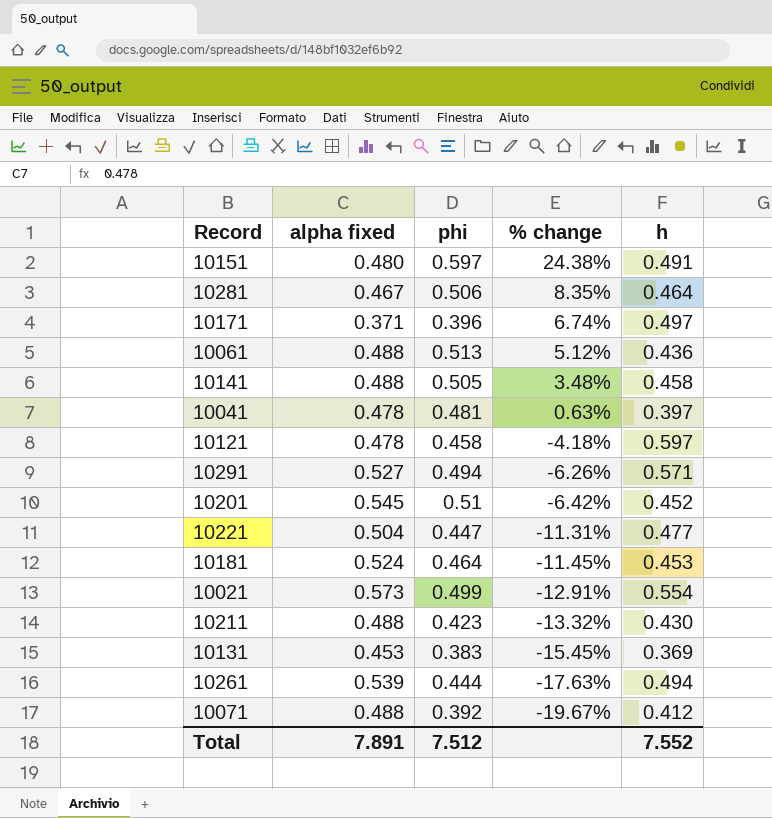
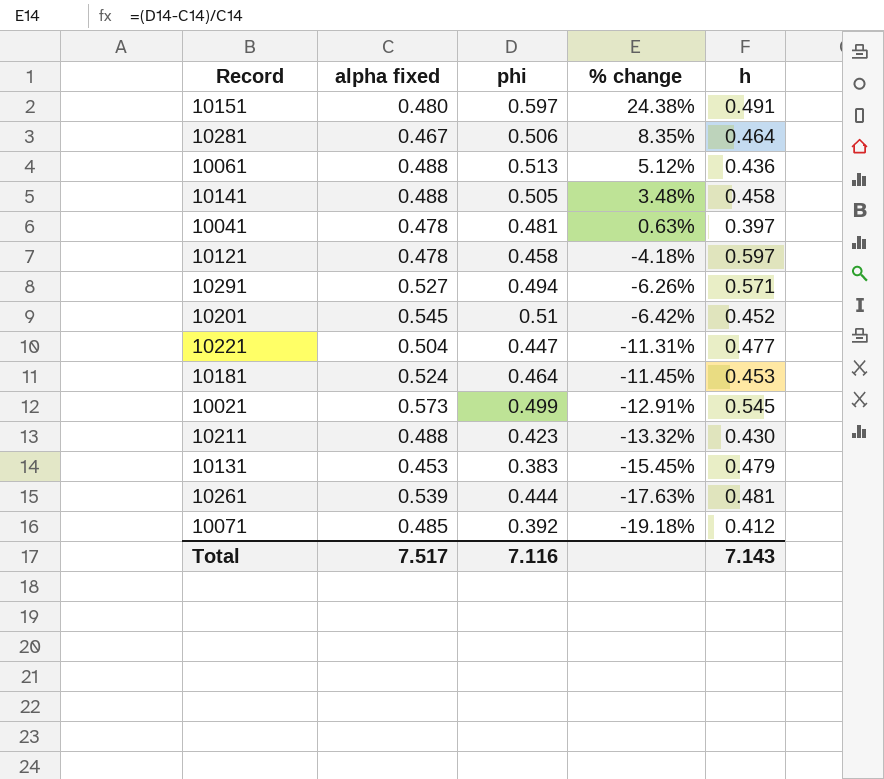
row 10171: 0.371 | 0.396 | 6.74% | 0.497 -> none
10021 | h: 0.554 -> 0.545
10131 | h: 0.369 -> 0.479
10261 | h: 0.494 -> 0.481
10071 | alpha fixed: 0.488 -> 0.485
10071 | % change: -19.67% -> -19.18%
Total | alpha fixed: 7.891 -> 7.517
Total | phi: 7.512 -> 7.116
Total | h: 7.552 -> 7.143

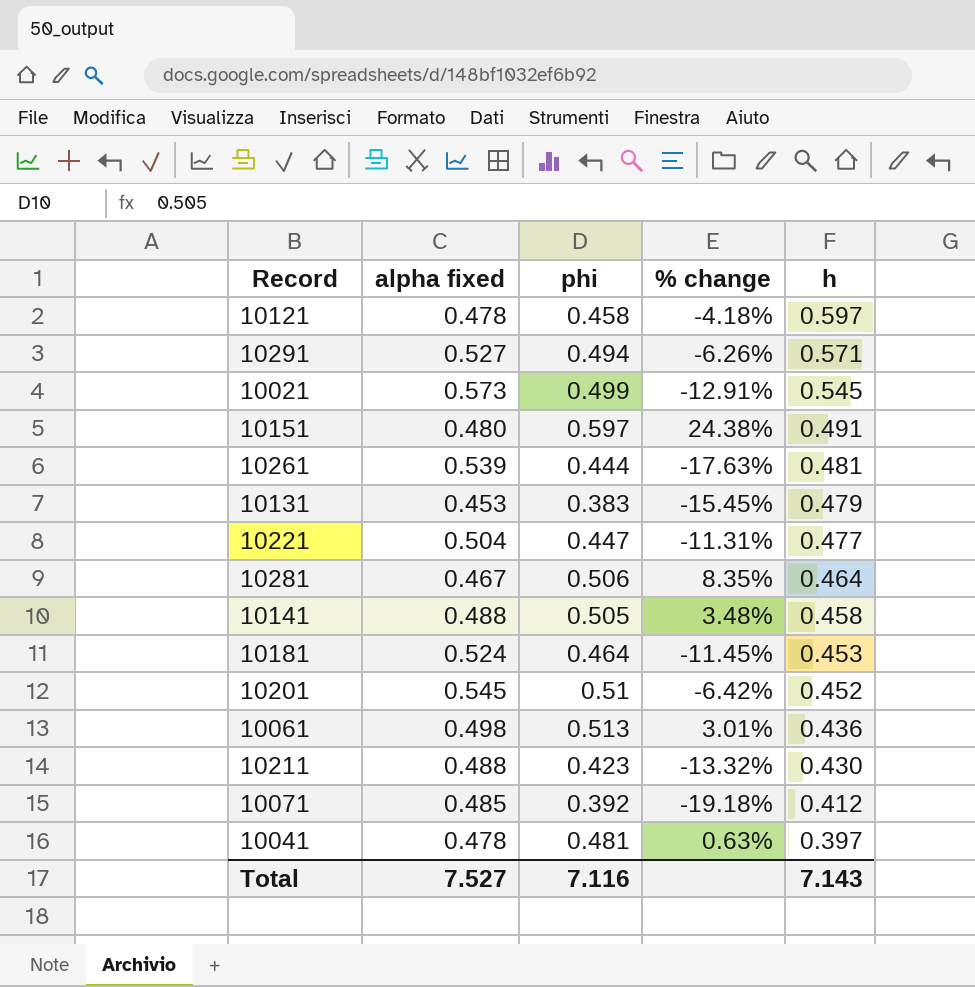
row order: % change descending -> h descending
10061 | alpha fixed: 0.488 -> 0.498
10061 | % change: 5.12% -> 3.01%
Total | alpha fixed: 7.517 -> 7.527

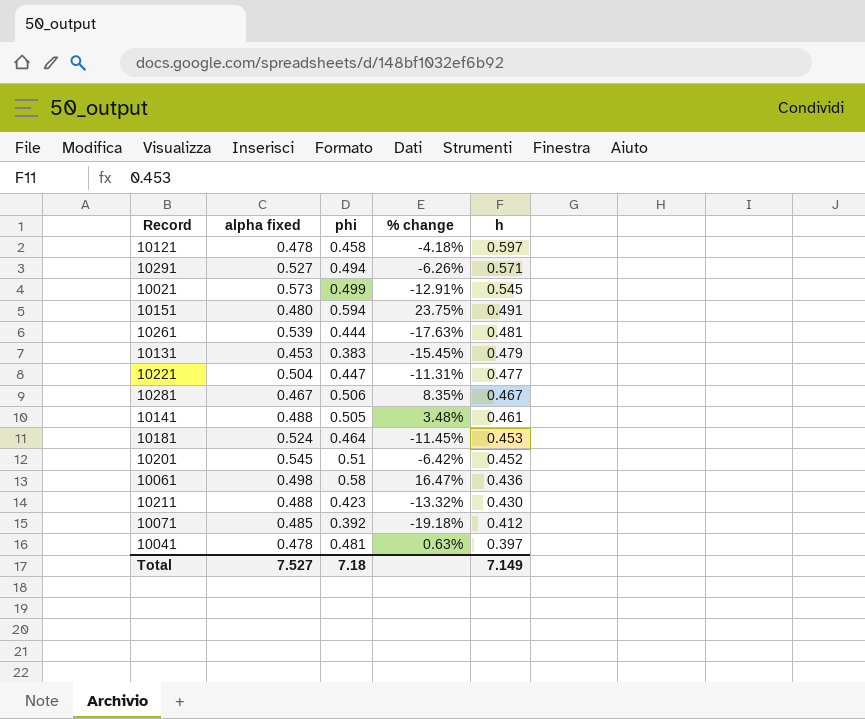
10151 | phi: 0.597 -> 0.594
10151 | % change: 24.38% -> 23.75%
10281 | h: 0.464 -> 0.467
10141 | h: 0.458 -> 0.461
10061 | phi: 0.513 -> 0.58
10061 | % change: 3.01% -> 16.47%
Total | phi: 7.116 -> 7.18
Total | h: 7.143 -> 7.149

